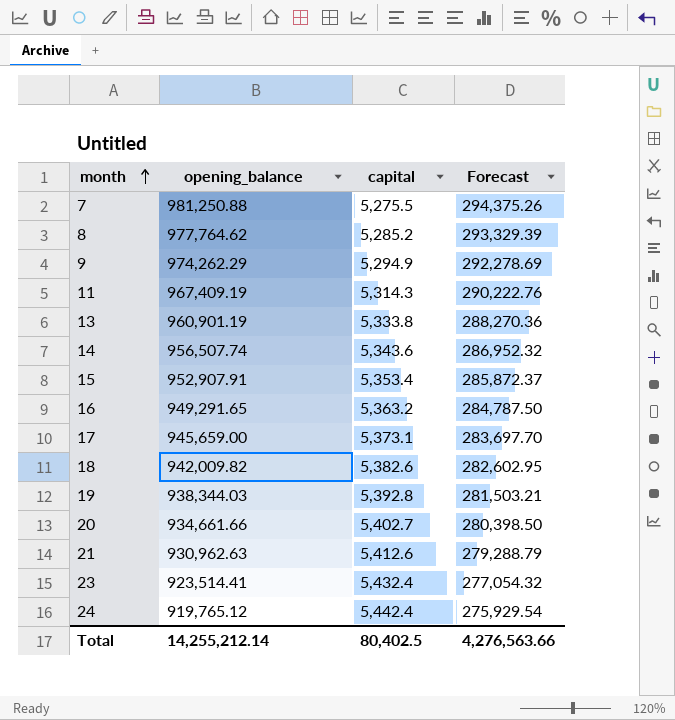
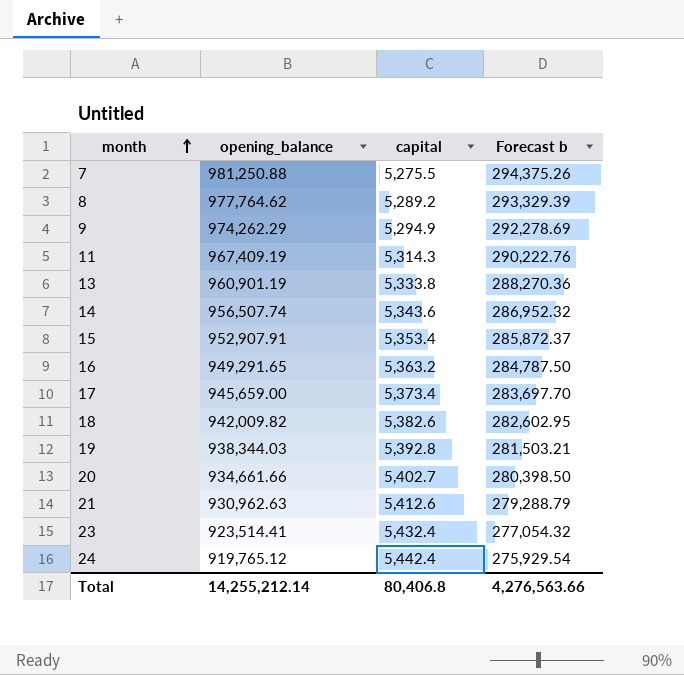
column name: Forecast -> Forecast b
8 | capital: 5,285.2 -> 5,289.2
17 | capital: 5,373.1 -> 5,373.4
Total | capital: 80,402.5 -> 80,406.8

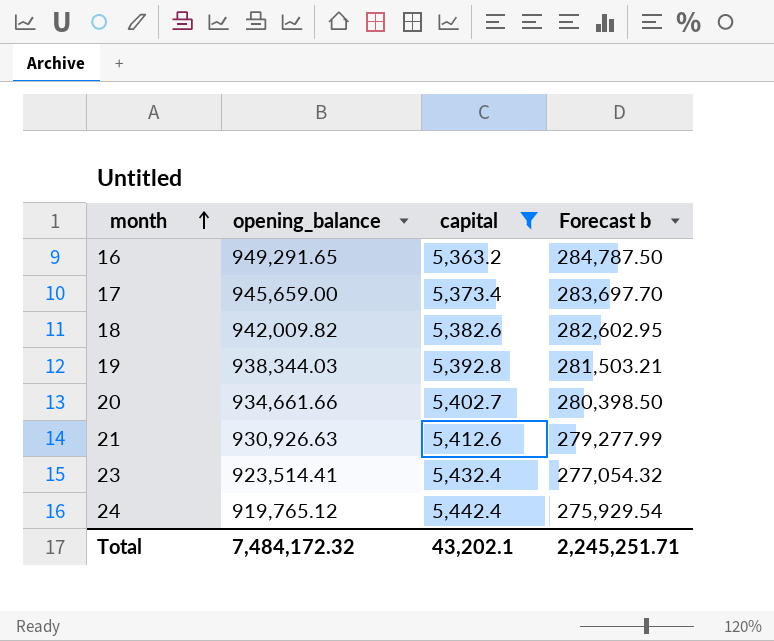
filter: none -> capital >= 5,363.2
21 | opening_balance: 930,962.63 -> 930,926.63
21 | Forecast b: 279,288.79 -> 279,277.99
Total | opening_balance: 14,255,212.14 -> 7,484,172.32
Total | capital: 80,406.8 -> 43,202.1
Total | Forecast b: 4,276,563.66 -> 2,245,251.71

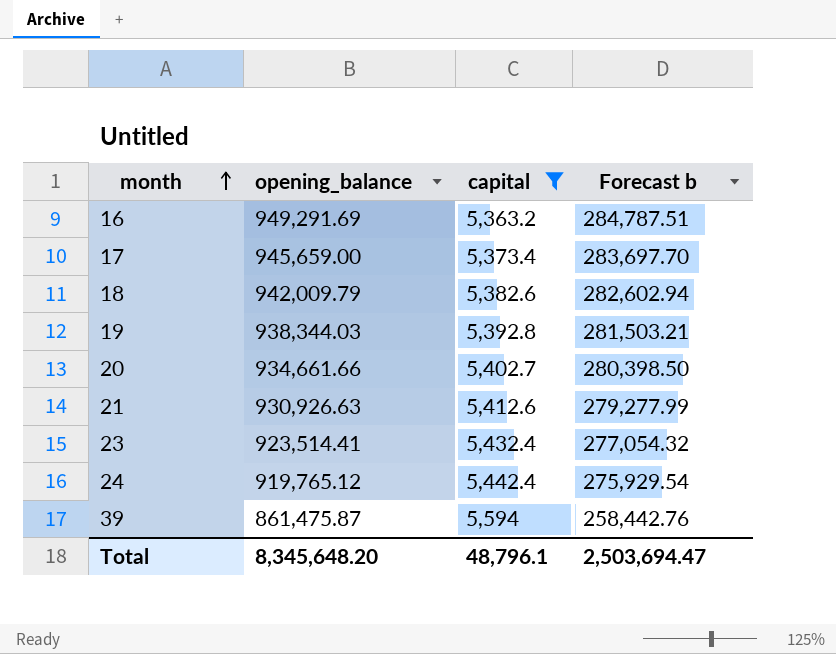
16 | opening_balance: 949,291.65 -> 949,291.69
16 | Forecast b: 284,787.50 -> 284,787.51
18 | opening_balance: 942,009.82 -> 942,009.79
18 | Forecast b: 282,602.95 -> 282,602.94
row 39: none -> 861,475.87 | 5,594 | 258,442.76
Total | opening_balance: 7,484,172.32 -> 8,345,648.20
Total | capital: 43,202.1 -> 48,796.1
Total | Forecast b: 2,245,251.71 -> 2,503,694.47

